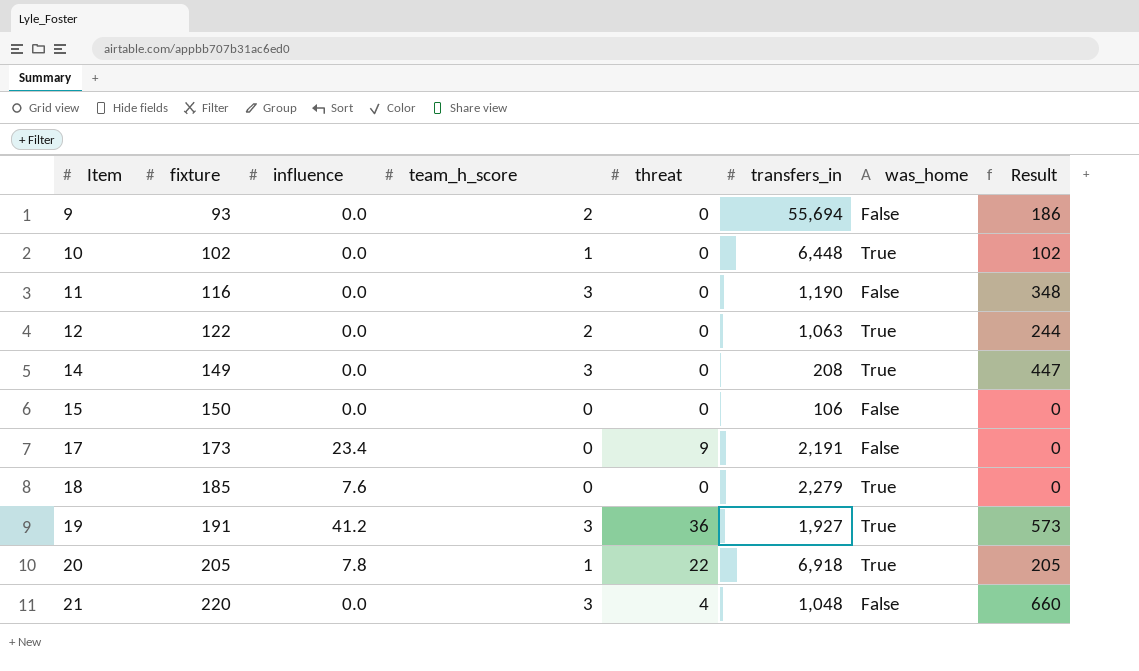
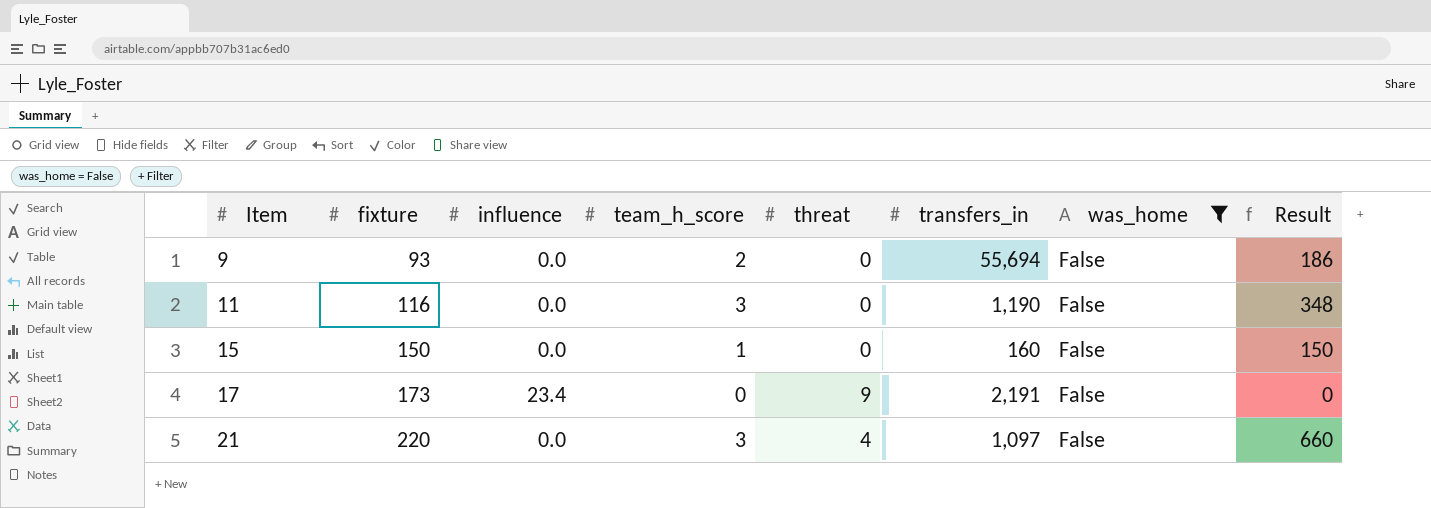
filter: none -> was_home = False
15 | team_h_score: 0 -> 1
15 | transfers_in: 106 -> 160
15 | Result: 0 -> 150
21 | transfers_in: 1,048 -> 1,097

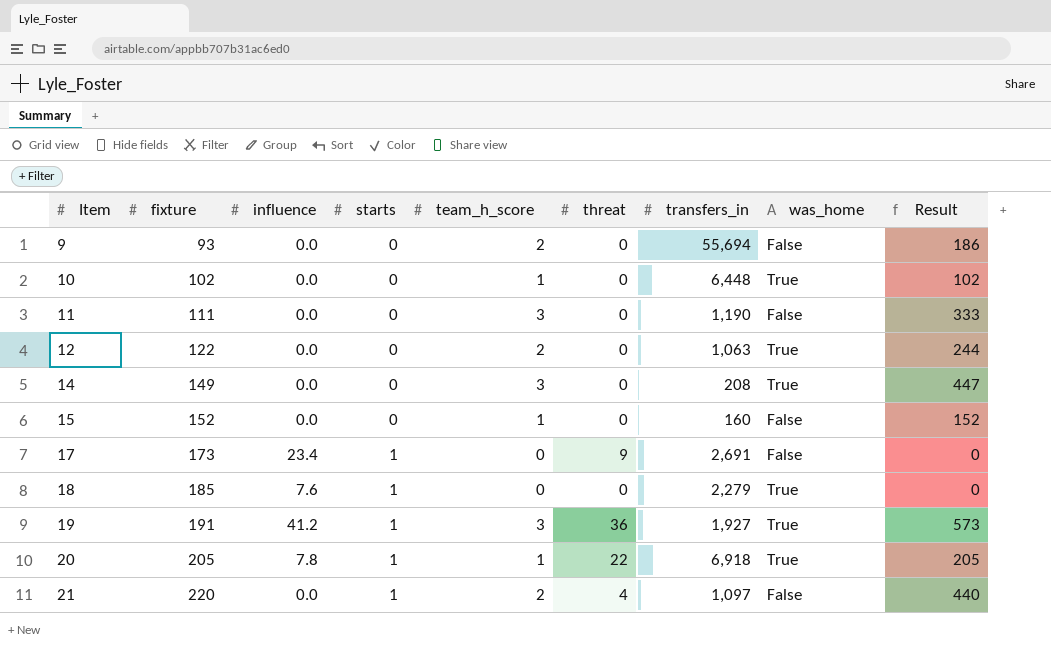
filter: was_home = False -> none
column starts | position: none -> 4
11 | fixture: 116 -> 111
11 | Result: 348 -> 333
15 | fixture: 150 -> 152
15 | Result: 150 -> 152
17 | transfers_in: 2,191 -> 2,691
21 | team_h_score: 3 -> 2
21 | Result: 660 -> 440

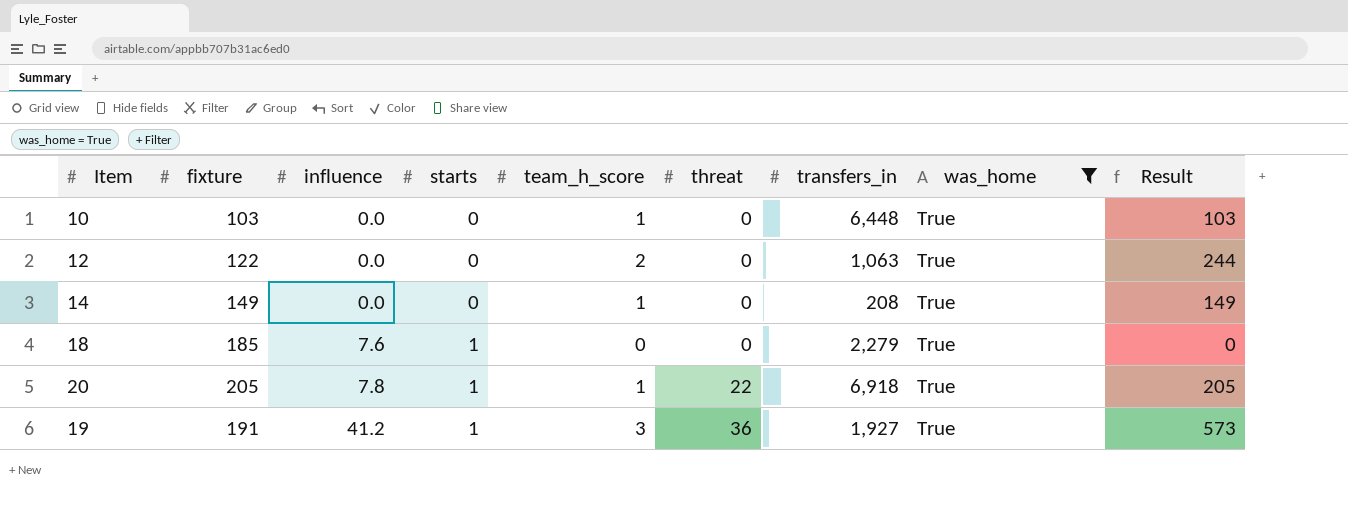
filter: none -> was_home = True
row order: Item ascending -> influence ascending
10 | fixture: 102 -> 103
10 | Result: 102 -> 103
14 | team_h_score: 3 -> 1
14 | Result: 447 -> 149

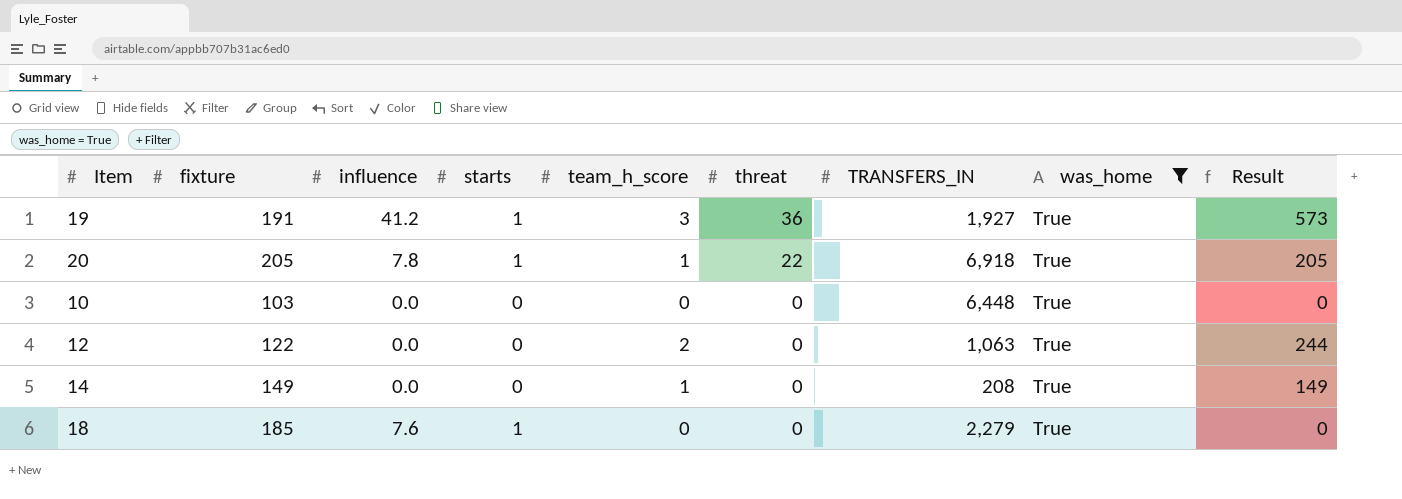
row order: influence ascending -> threat descending
column name: transfers_in -> TRANSFERS_IN
10 | team_h_score: 1 -> 0
10 | Result: 103 -> 0

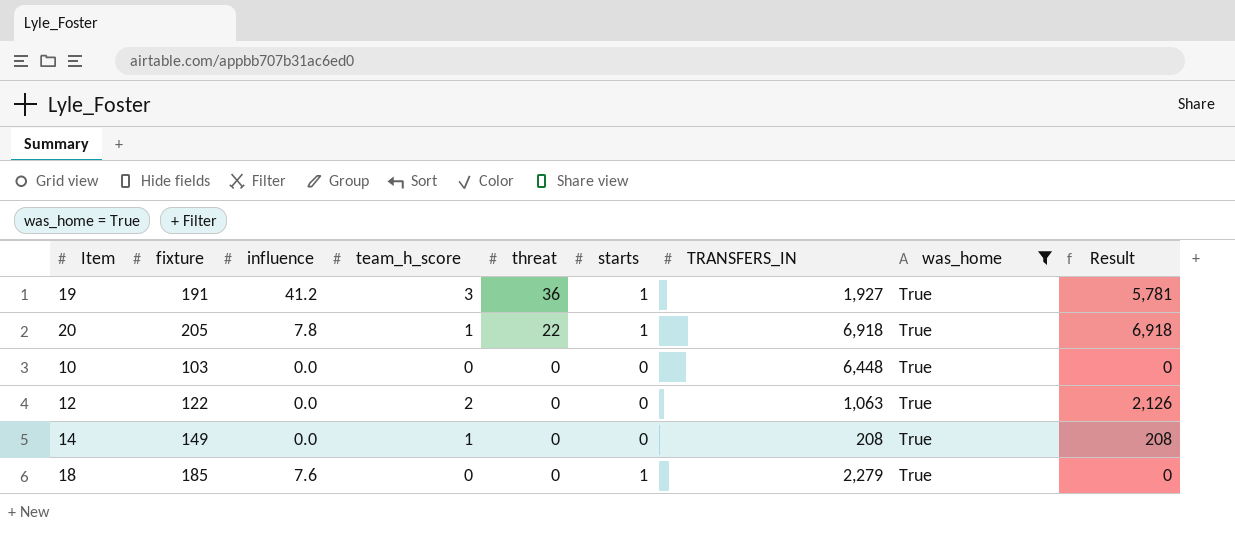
column starts | position: 4 -> 6
column Result | formula: [fixture] * [team_h_score] -> [team_h_score] * [TRANSFERS_IN]

